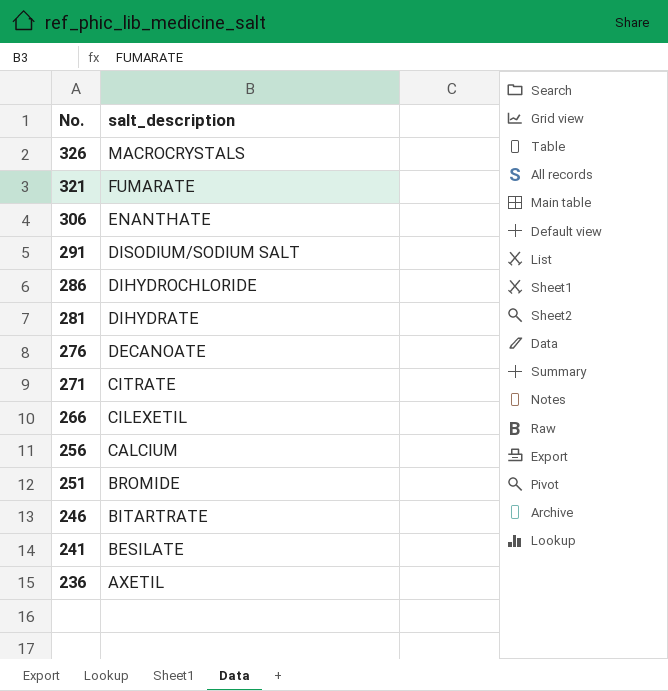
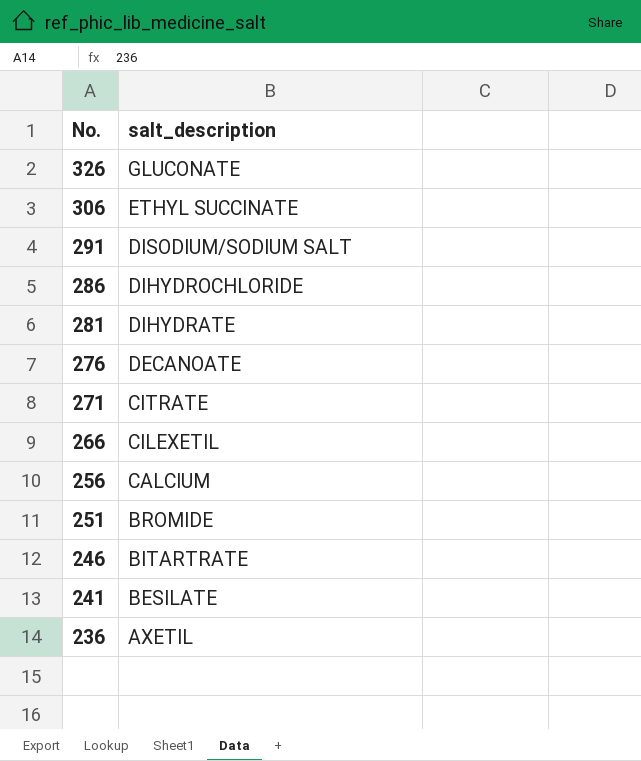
row 321: FUMARATE -> none
326 | salt_description: MACROCRYSTALS -> GLUCONATE
306 | salt_description: ENANTHATE -> ETHYL SUCCINATE

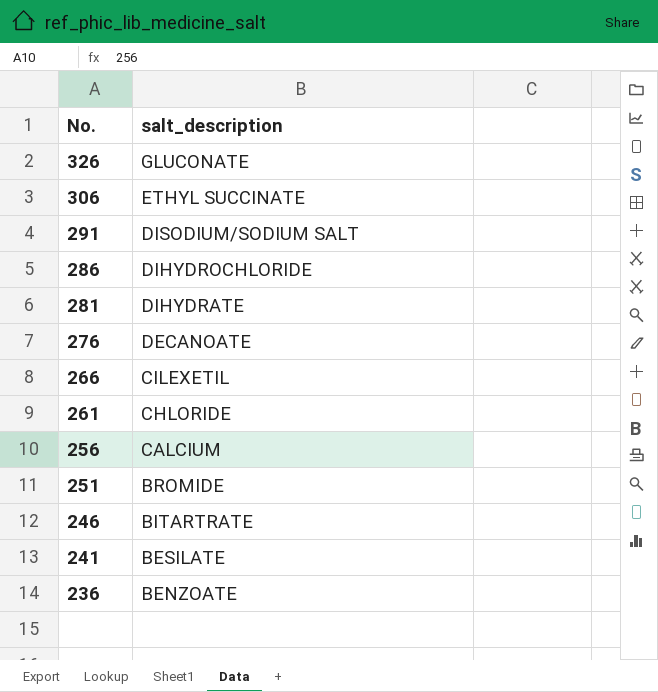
row 271: CITRATE -> none
row 261: none -> CHLORIDE
236 | salt_description: AXETIL -> BENZOATE

